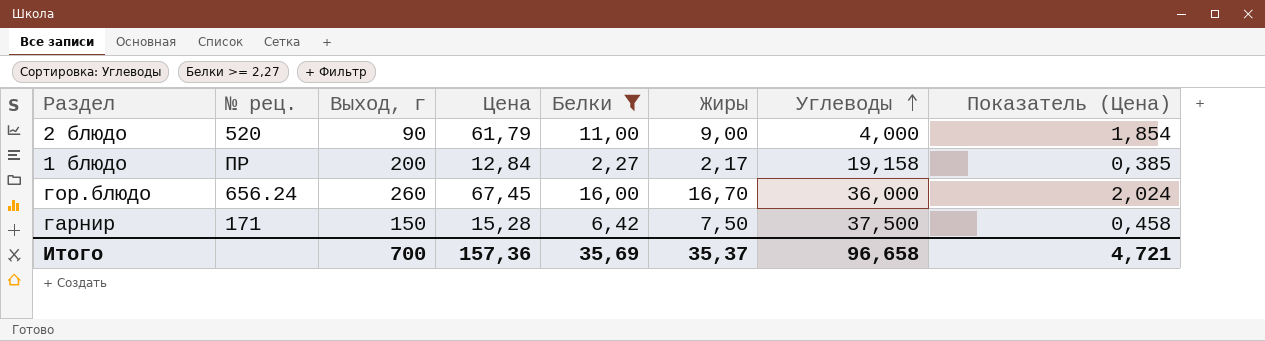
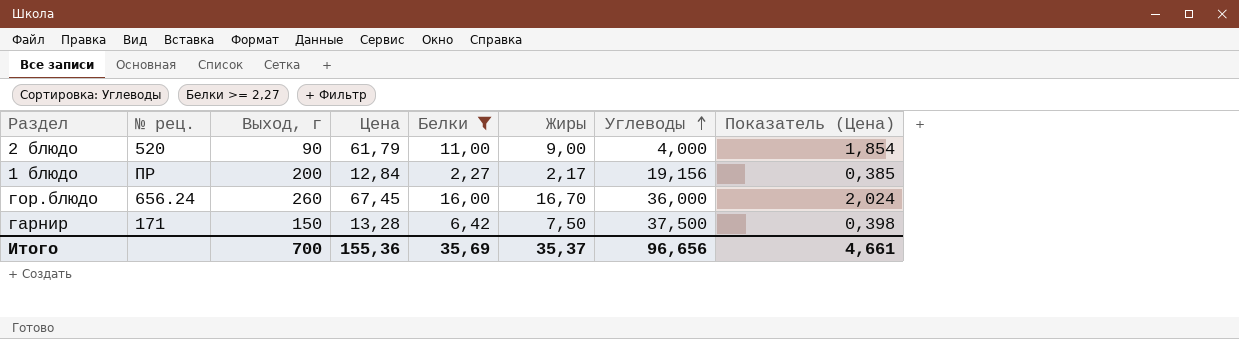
1 блюдо | Углеводы: 19,158 -> 19,156
гарнир | Цена: 15,28 -> 13,28
гарнир | Показатель (Цена): 0,458 -> 0,398
Итого | Цена: 157,36 -> 155,36
Итого | Углеводы: 96,658 -> 96,656
Итого | Показатель (Цена): 4,721 -> 4,661

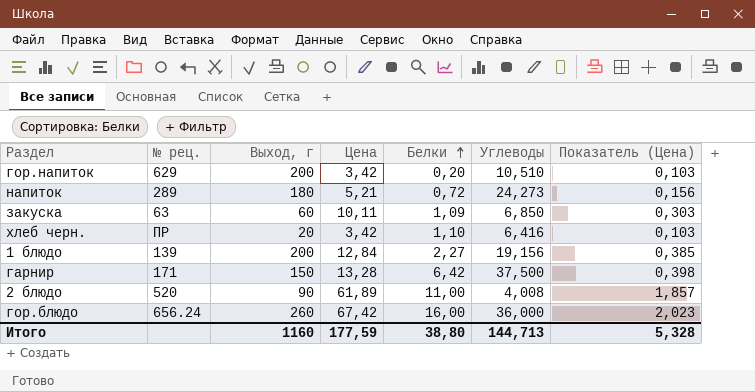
filter: Белки >= 2,27 -> none
row order: Углеводы ascending -> Белки ascending
column Жиры | position: 6 -> none
1 блюдо | № рец.: ПР -> 139
2 блюдо | Цена: 61,79 -> 61,89
2 блюдо | Углеводы: 4,000 -> 4,008
2 блюдо | Показатель (Цена): 1,854 -> 1,857
гор.блюдо | Цена: 67,45 -> 67,42
гор.блюдо | Показатель (Цена): 2,024 -> 2,023
Итого | Выход, г: 700 -> 1160
Итого | Цена: 155,36 -> 177,59
Итого | Белки: 35,69 -> 38,80
Итого | Углеводы: 96,656 -> 144,713
Итого | Показатель (Цена): 4,661 -> 5,328

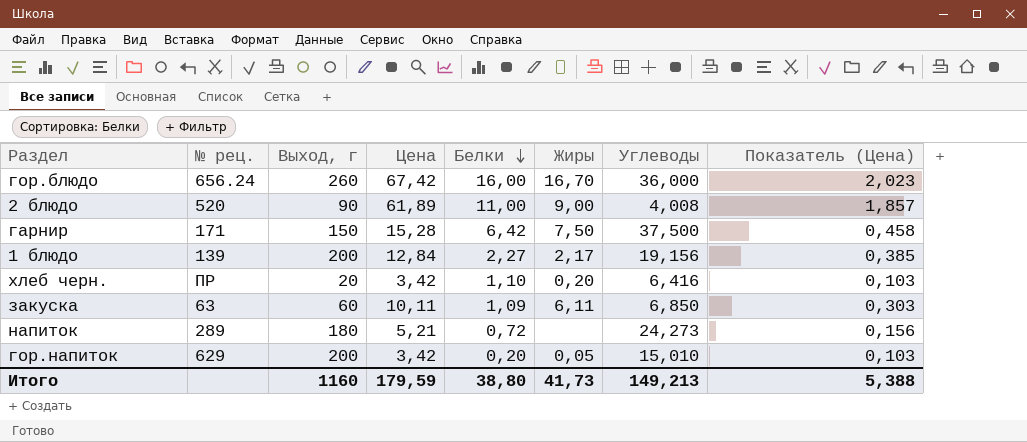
row order: Белки ascending -> Белки descending
column Жиры | position: none -> 6
гарнир | Цена: 13,28 -> 15,28
гарнир | Показатель (Цена): 0,398 -> 0,458
гор.напиток | Углеводы: 10,510 -> 15,010
Итого | Цена: 177,59 -> 179,59
Итого | Углеводы: 144,713 -> 149,213
Итого | Показатель (Цена): 5,328 -> 5,388

